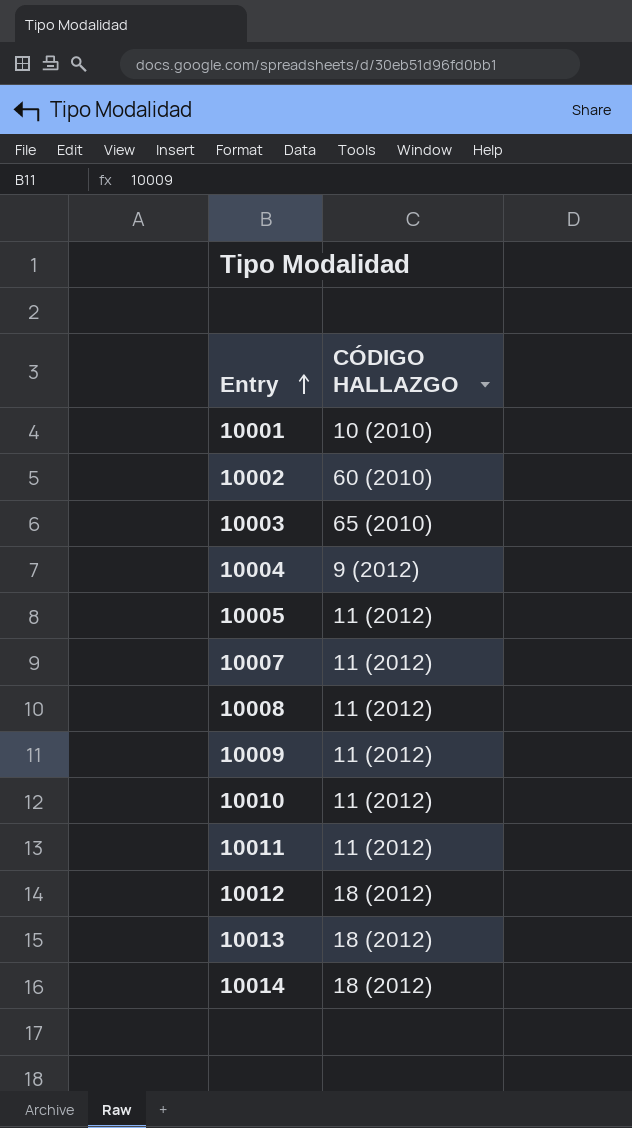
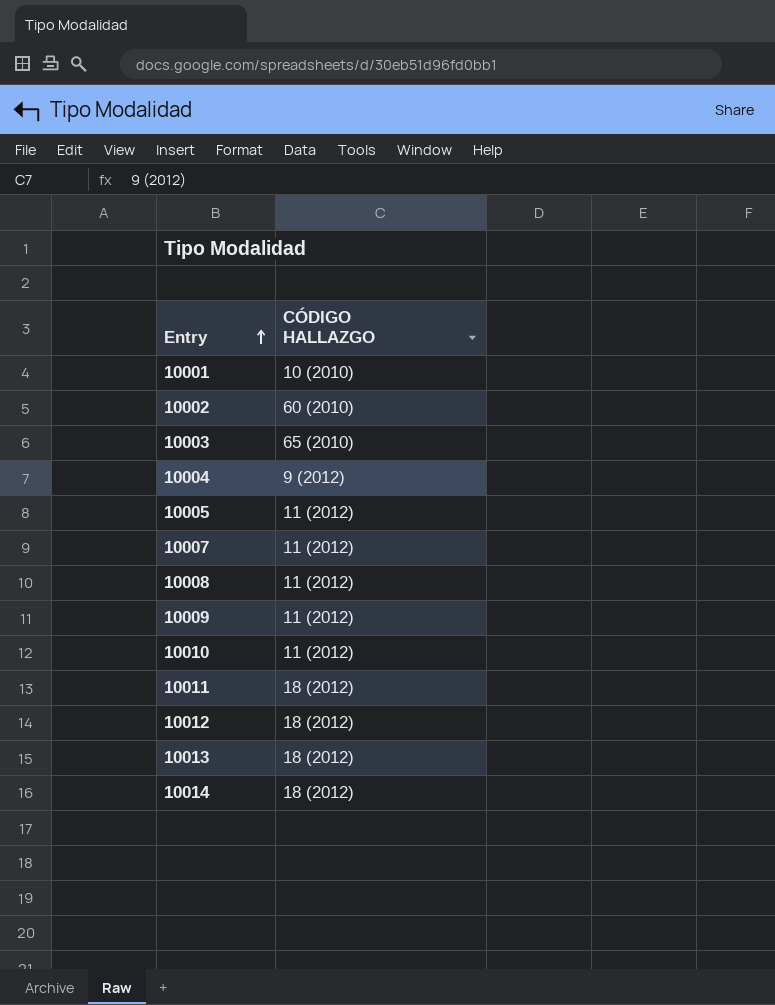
10011 | CÓDIGO HALLAZGO: 11 (2012) -> 18 (2012)

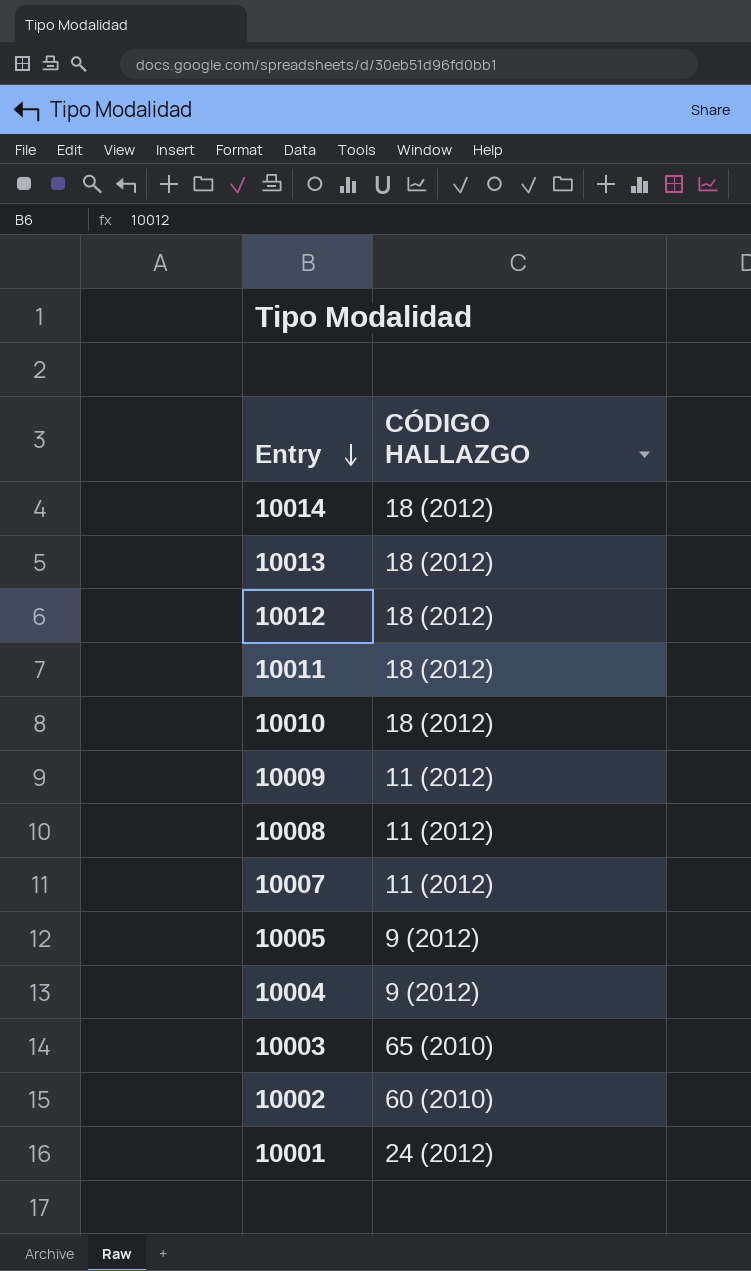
row order: Entry ascending -> Entry descending
10010 | CÓDIGO HALLAZGO: 11 (2012) -> 18 (2012)
10005 | CÓDIGO HALLAZGO: 11 (2012) -> 9 (2012)
10001 | CÓDIGO HALLAZGO: 10 (2010) -> 24 (2012)

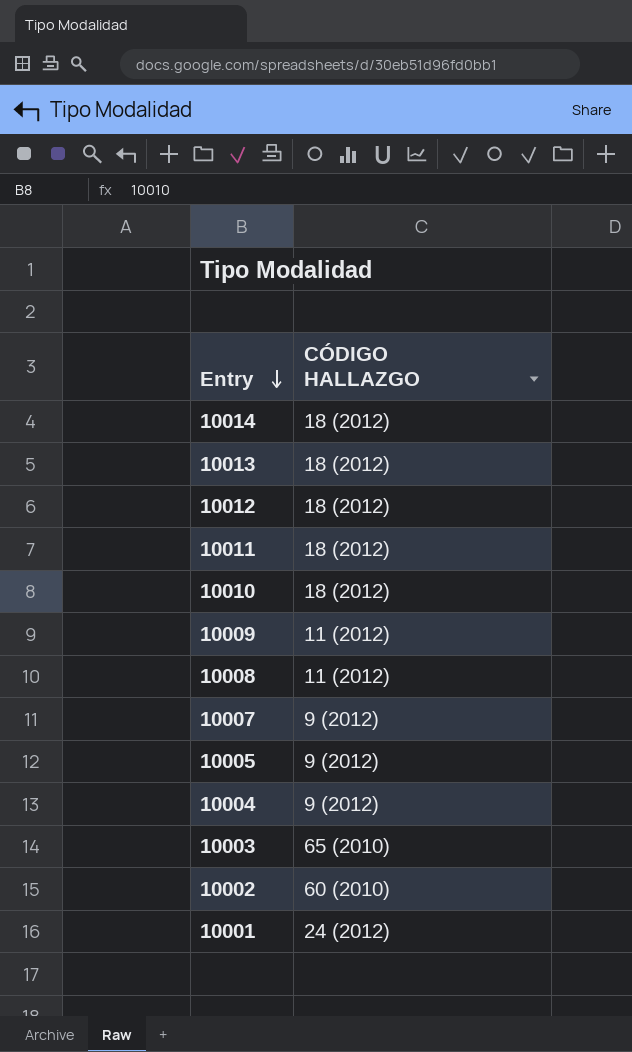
10007 | CÓDIGO HALLAZGO: 11 (2012) -> 9 (2012)

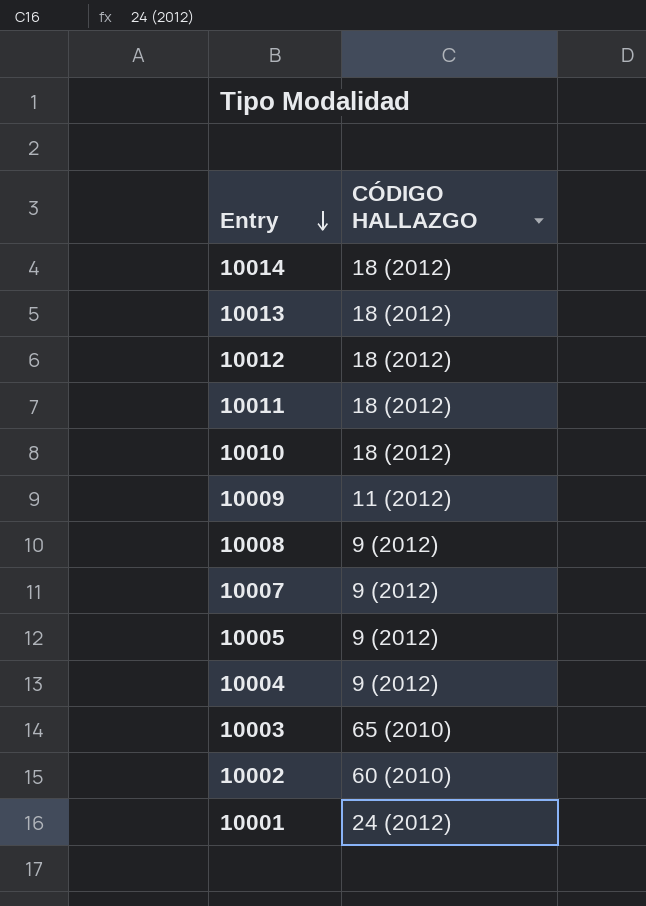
10008 | CÓDIGO HALLAZGO: 11 (2012) -> 9 (2012)

